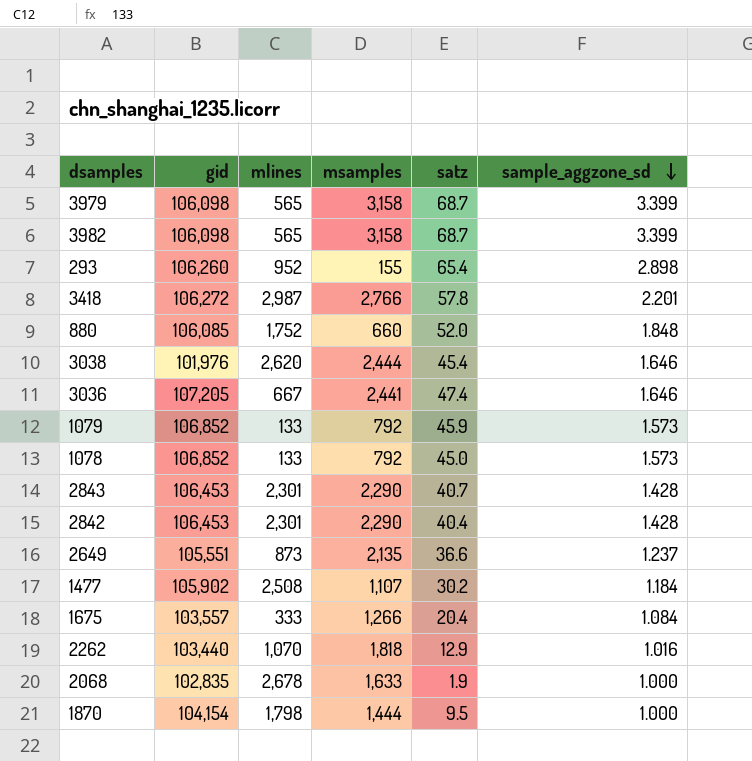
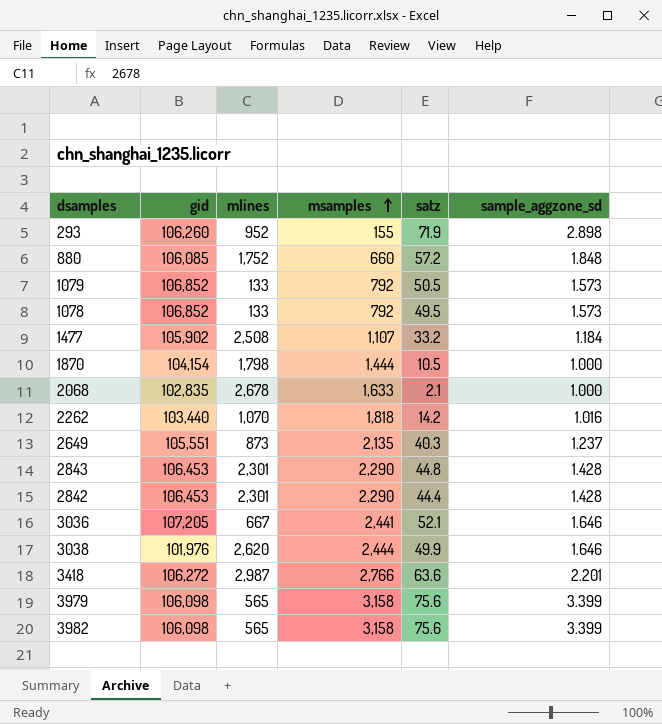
row order: sample_aggzone_sd descending -> msamples ascending
row 1675: 103,557 | 333 | 1,266 | 20.4 | 1.084 -> none
293 | satz: 65.4 -> 71.9
880 | satz: 52.0 -> 57.2
1079 | satz: 45.9 -> 50.5
1078 | satz: 45.0 -> 49.5
1477 | satz: 30.2 -> 33.2
1870 | satz: 9.5 -> 10.5
2068 | satz: 1.9 -> 2.1
2262 | satz: 12.9 -> 14.2
2649 | satz: 36.6 -> 40.3
2843 | satz: 40.7 -> 44.8
2842 | satz: 40.4 -> 44.4
3036 | satz: 47.4 -> 52.1
3038 | satz: 45.4 -> 49.9
3418 | satz: 57.8 -> 63.6
3979 | satz: 68.7 -> 75.6
3982 | satz: 68.7 -> 75.6

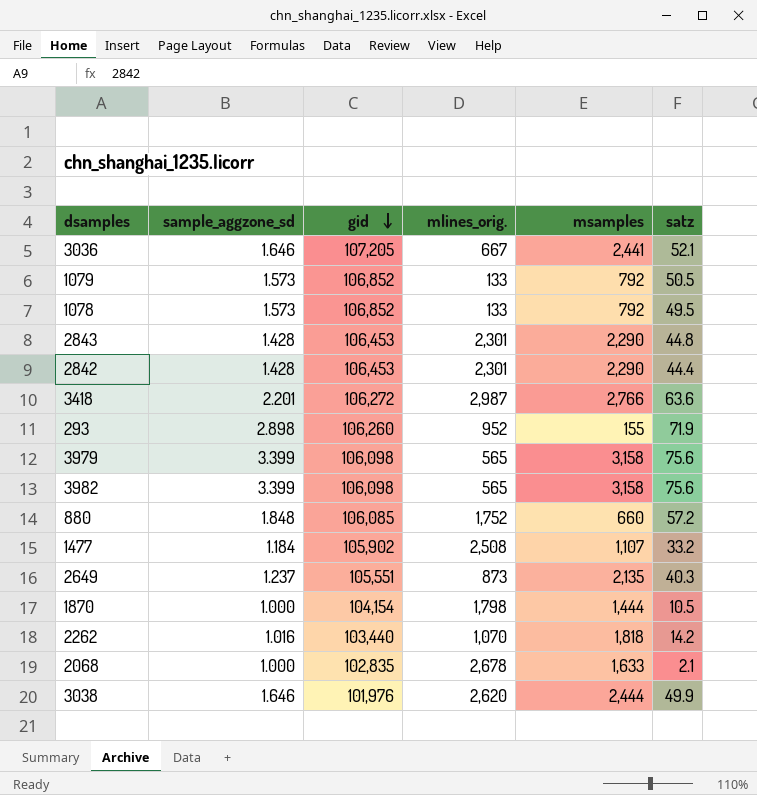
row order: msamples ascending -> gid descending
column sample_aggzone_sd | position: 6 -> 2
column name: mlines -> mlines_orig.

